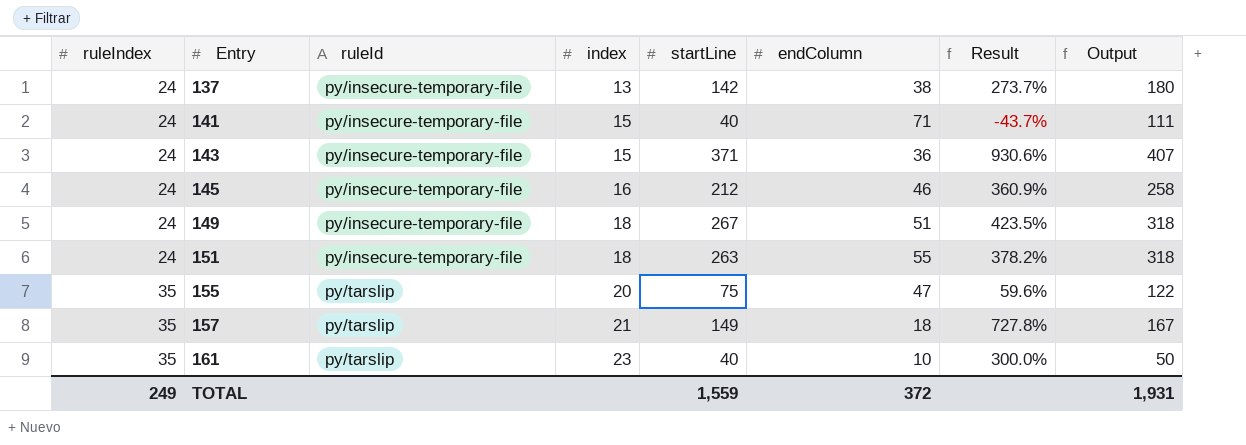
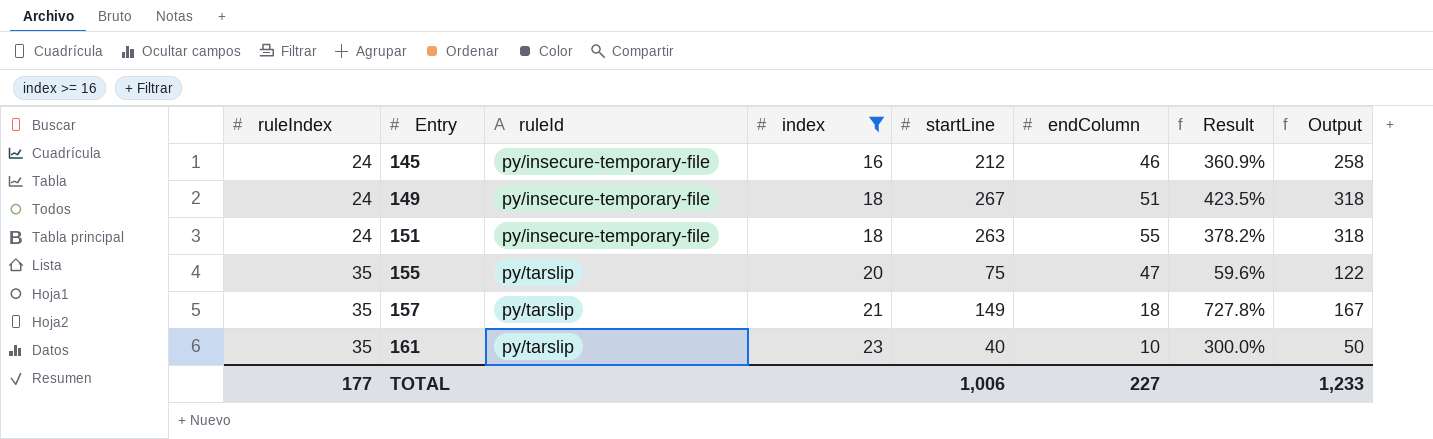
filter: none -> index >= 16
TOTAL | ruleIndex: 249 -> 177
TOTAL | startLine: 1,559 -> 1,006
TOTAL | endColumn: 372 -> 227
TOTAL | Output: 1,931 -> 1,233

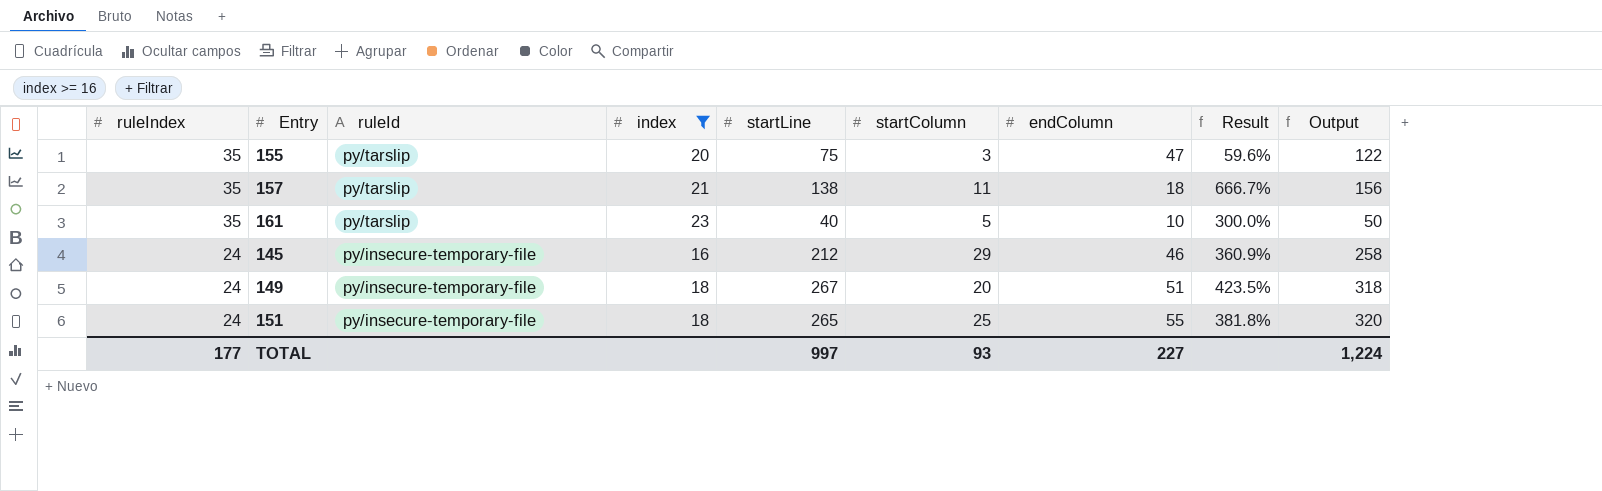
row order: ruleIndex ascending -> ruleIndex descending
column startColumn | position: none -> 6
157 | startLine: 149 -> 138
157 | Result: 727.8% -> 666.7%
157 | Output: 167 -> 156
151 | startLine: 263 -> 265
151 | Result: 378.2% -> 381.8%
151 | Output: 318 -> 320
TOTAL | startLine: 1,006 -> 997
TOTAL | Output: 1,233 -> 1,224

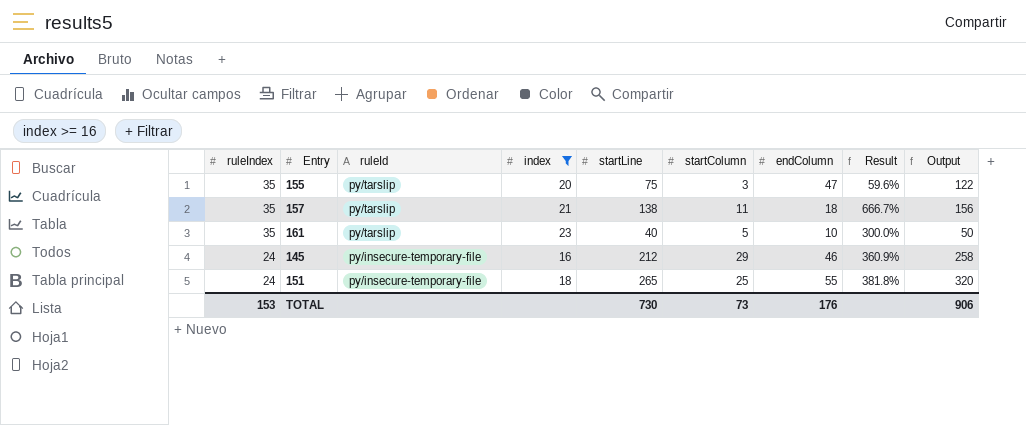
row 149: 24 | py/insecure-temporary-file | 18 | 267 | 20 | 51 | 423.5% | 318 -> none
TOTAL | ruleIndex: 177 -> 153
TOTAL | startLine: 997 -> 730
TOTAL | startColumn: 93 -> 73
TOTAL | endColumn: 227 -> 176
TOTAL | Output: 1,224 -> 906

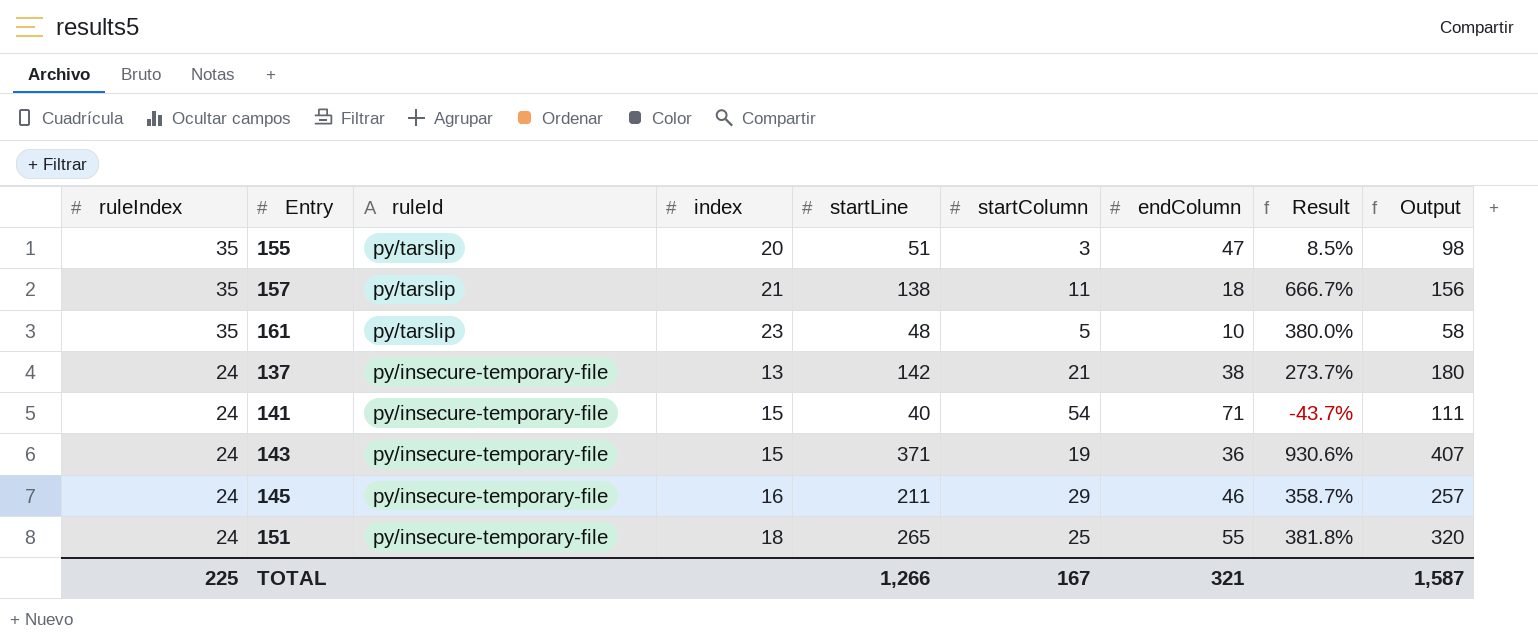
filter: index >= 16 -> none
155 | startLine: 75 -> 51
155 | Result: 59.6% -> 8.5%
155 | Output: 122 -> 98
161 | startLine: 40 -> 48
161 | Result: 300.0% -> 380.0%
161 | Output: 50 -> 58
145 | startLine: 212 -> 211
145 | Result: 360.9% -> 358.7%
145 | Output: 258 -> 257
TOTAL | ruleIndex: 153 -> 225
TOTAL | startLine: 730 -> 1,266
TOTAL | startColumn: 73 -> 167
TOTAL | endColumn: 176 -> 321
TOTAL | Output: 906 -> 1,587

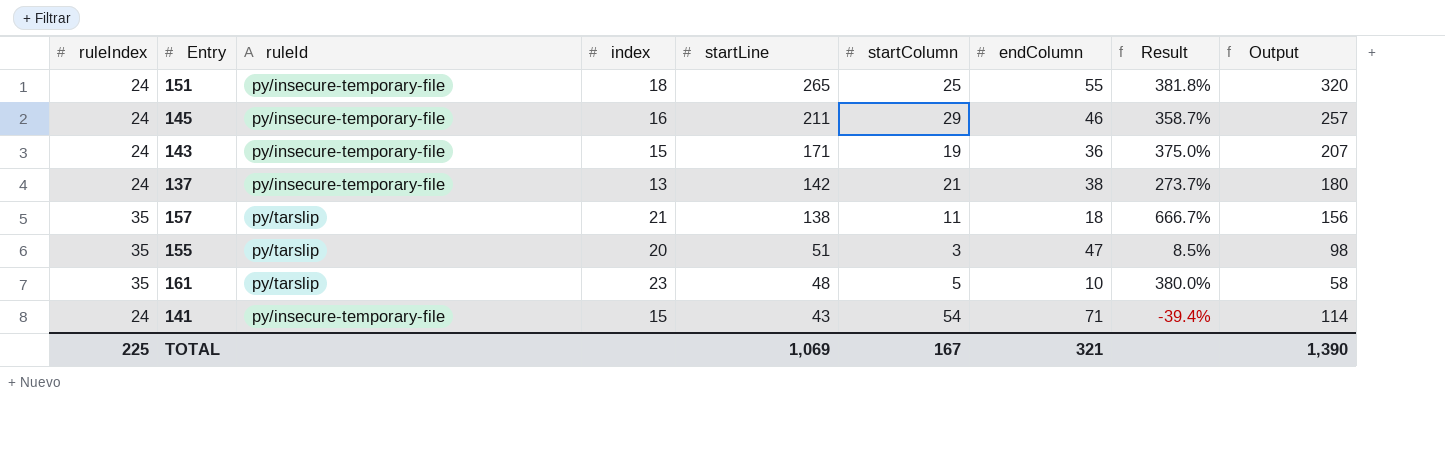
row order: ruleIndex descending -> startLine descending
143 | startLine: 371 -> 171
143 | Result: 930.6% -> 375.0%
143 | Output: 407 -> 207
141 | startLine: 40 -> 43
141 | Result: -43.7% -> -39.4%
141 | Output: 111 -> 114
TOTAL | startLine: 1,266 -> 1,069
TOTAL | Output: 1,587 -> 1,390

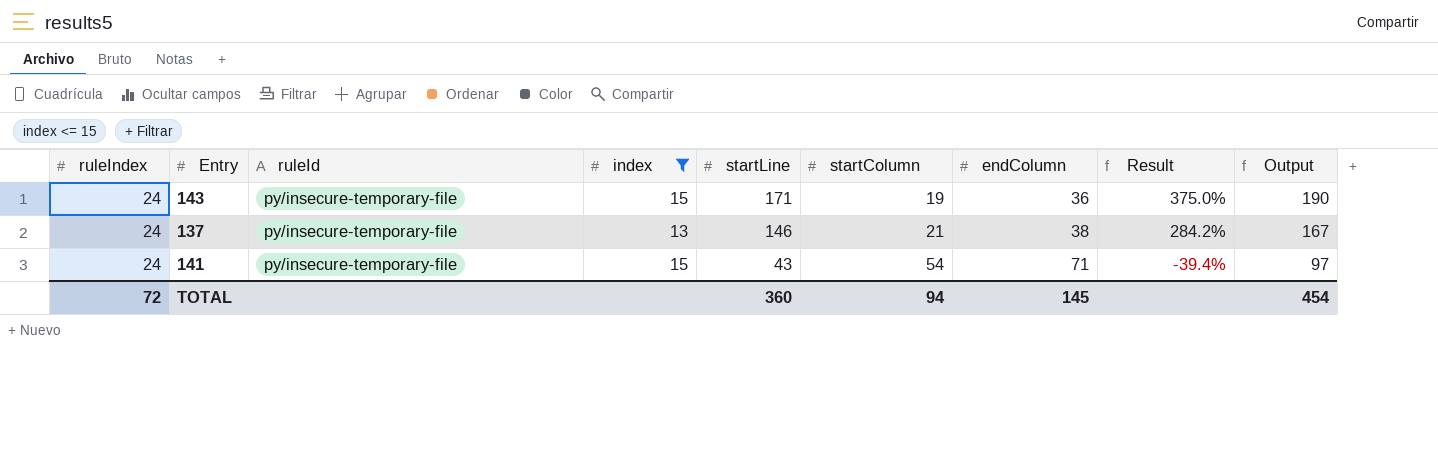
filter: none -> index <= 15
column Output | formula: [startLine] + [endColumn] -> [startLine] + [startColumn]
137 | startLine: 142 -> 146
137 | Result: 273.7% -> 284.2%
TOTAL | ruleIndex: 225 -> 72
TOTAL | startLine: 1,069 -> 360
TOTAL | startColumn: 167 -> 94
TOTAL | endColumn: 321 -> 145
TOTAL | Output: 1,390 -> 454

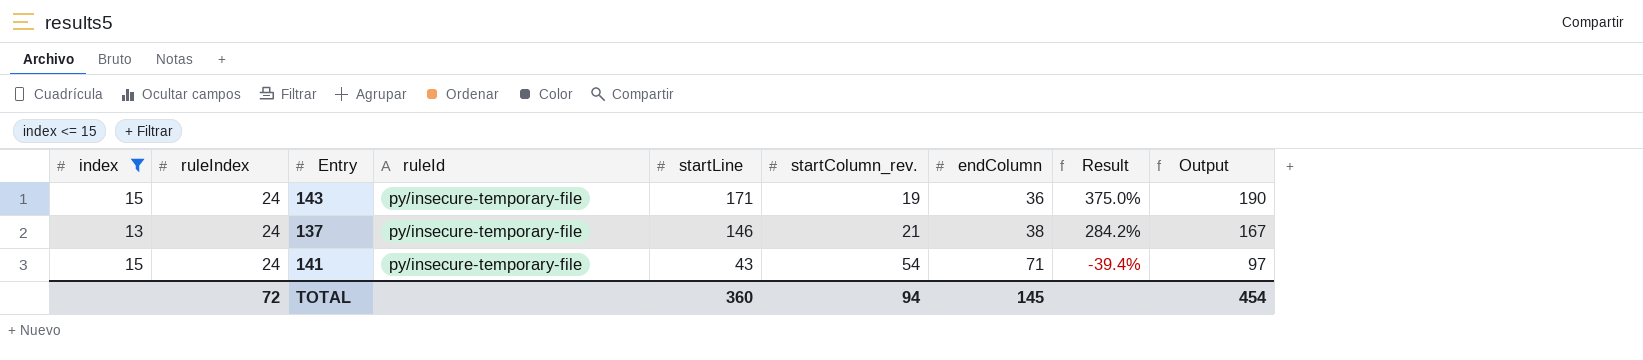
column index | position: 4 -> 1
column name: startColumn -> startColumn_rev.

